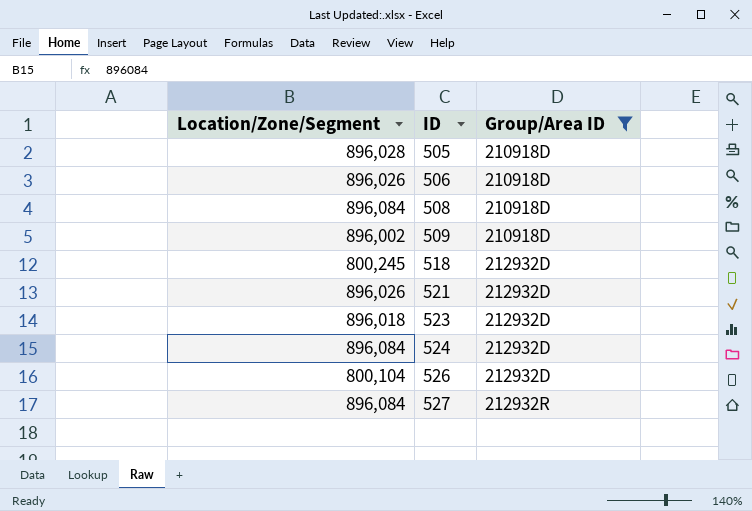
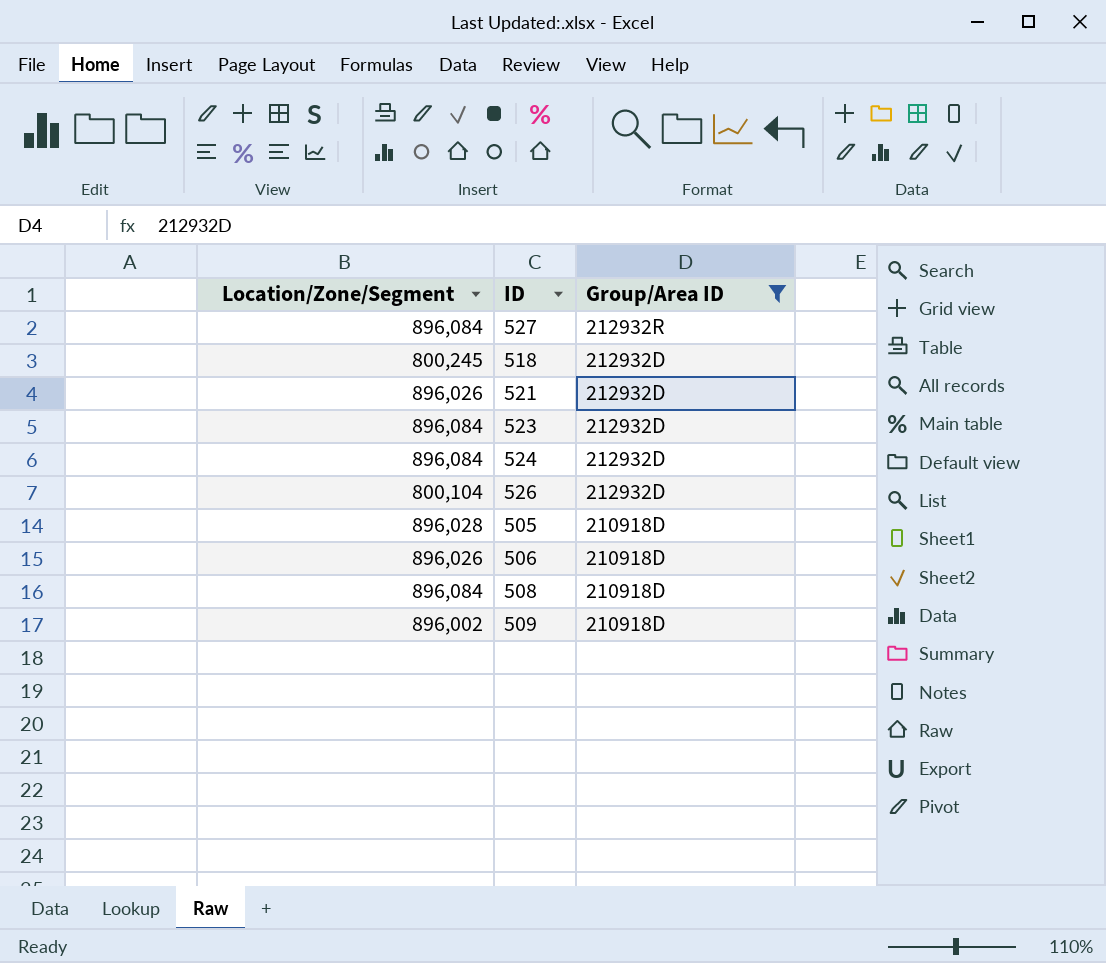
row order: ID ascending -> Group/Area ID descending
523 | Location/Zone/Segment: 896,018 -> 896,084

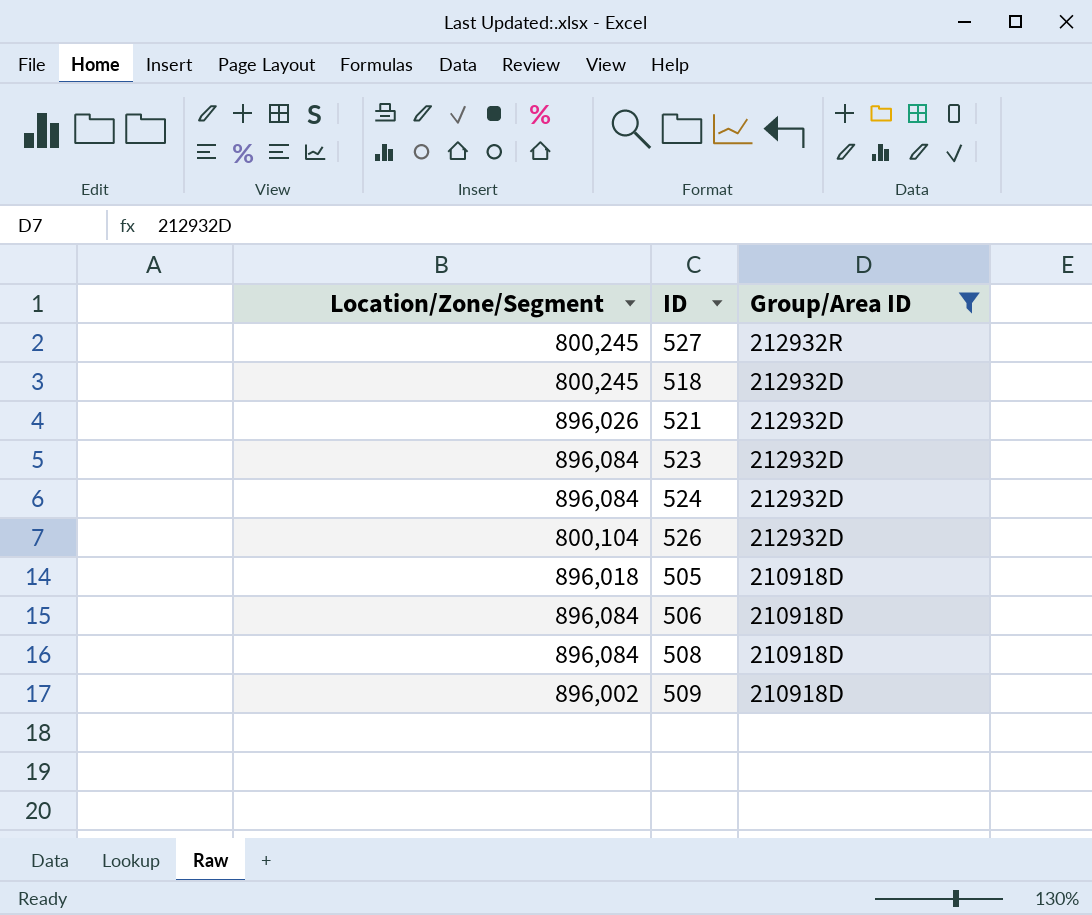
527 | Location/Zone/Segment: 896,084 -> 800,245
505 | Location/Zone/Segment: 896,028 -> 896,018
506 | Location/Zone/Segment: 896,026 -> 896,084

